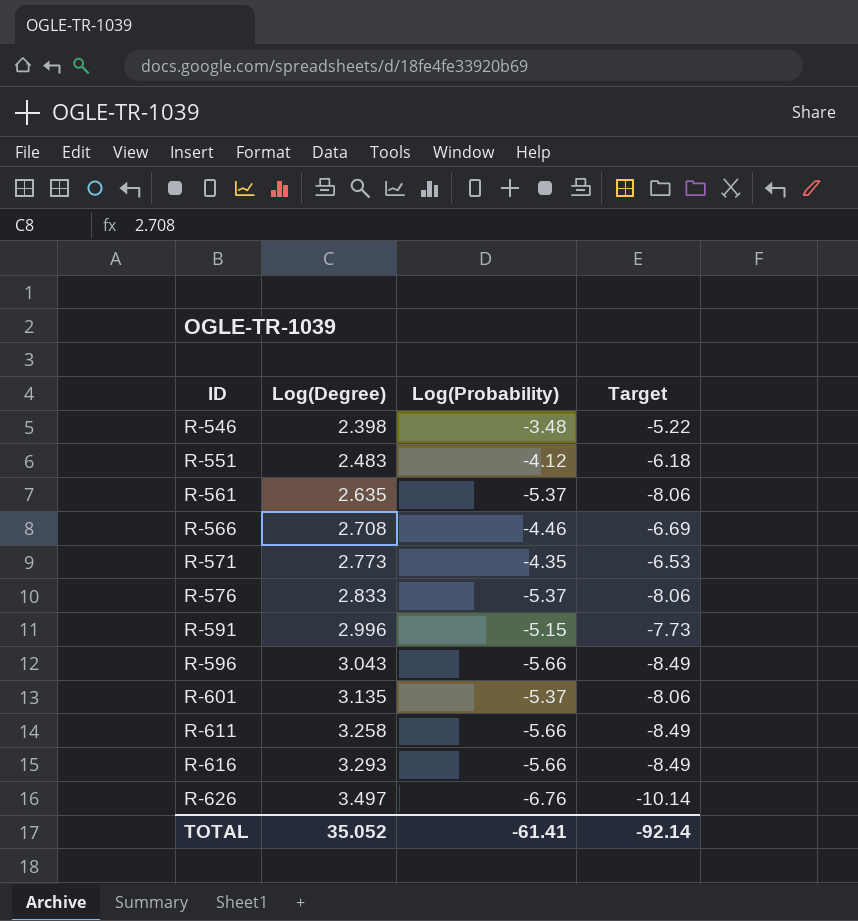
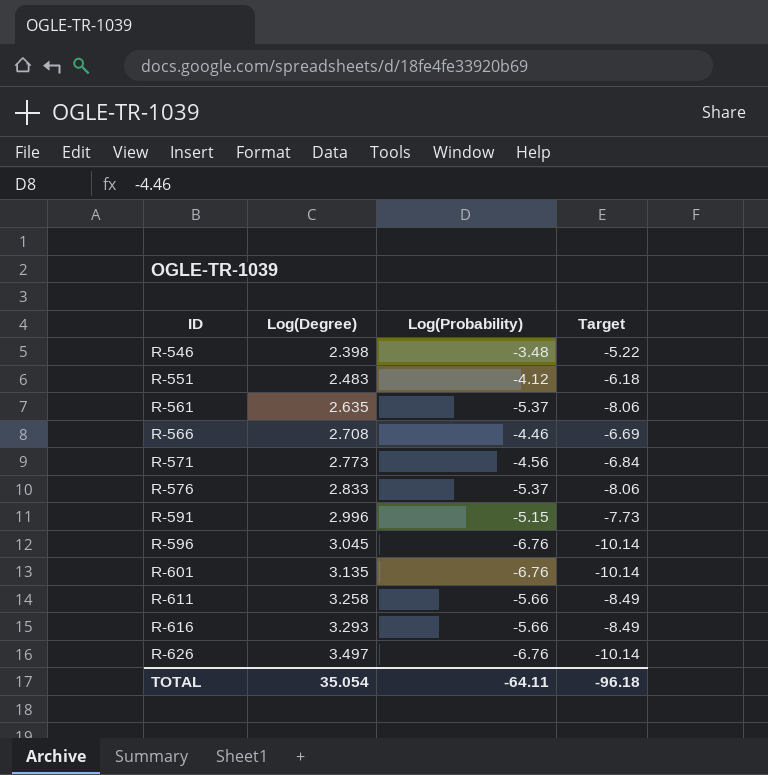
R-571 | Log(Probability): -4.35 -> -4.56
R-571 | Target: -6.53 -> -6.84
R-596 | Log(Degree): 3.043 -> 3.045
R-596 | Log(Probability): -5.66 -> -6.76
R-596 | Target: -8.49 -> -10.14
R-601 | Log(Probability): -5.37 -> -6.76
R-601 | Target: -8.06 -> -10.14
TOTAL | Log(Degree): 35.052 -> 35.054
TOTAL | Log(Probability): -61.41 -> -64.11
TOTAL | Target: -92.14 -> -96.18

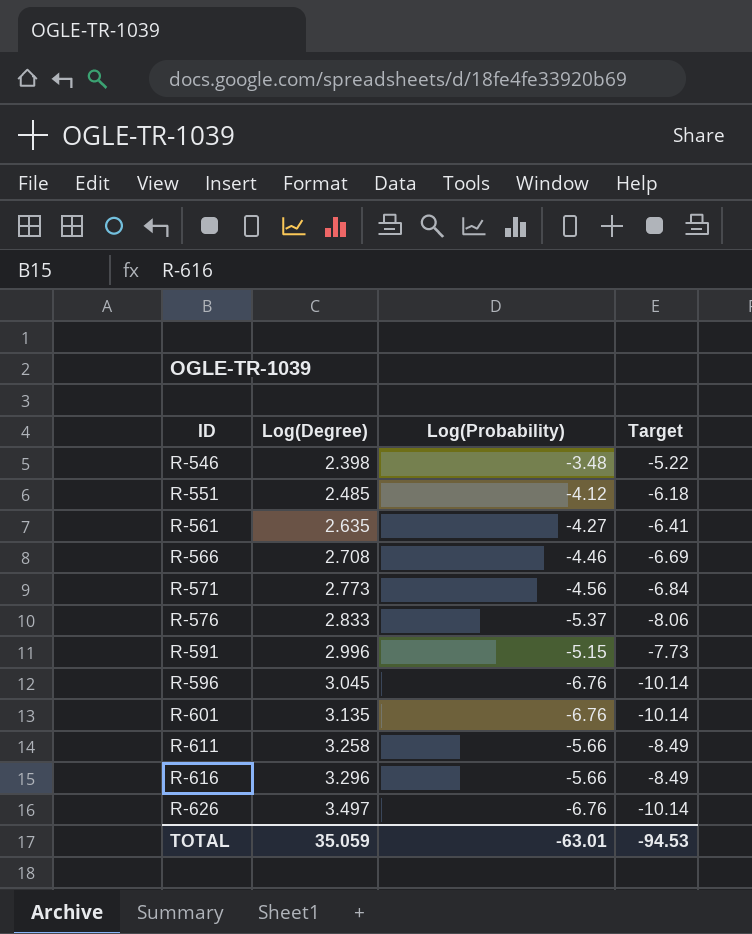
R-551 | Log(Degree): 2.483 -> 2.485
R-561 | Log(Probability): -5.37 -> -4.27
R-561 | Target: -8.06 -> -6.41
R-616 | Log(Degree): 3.293 -> 3.296
TOTAL | Log(Degree): 35.054 -> 35.059
TOTAL | Log(Probability): -64.11 -> -63.01
TOTAL | Target: -96.18 -> -94.53

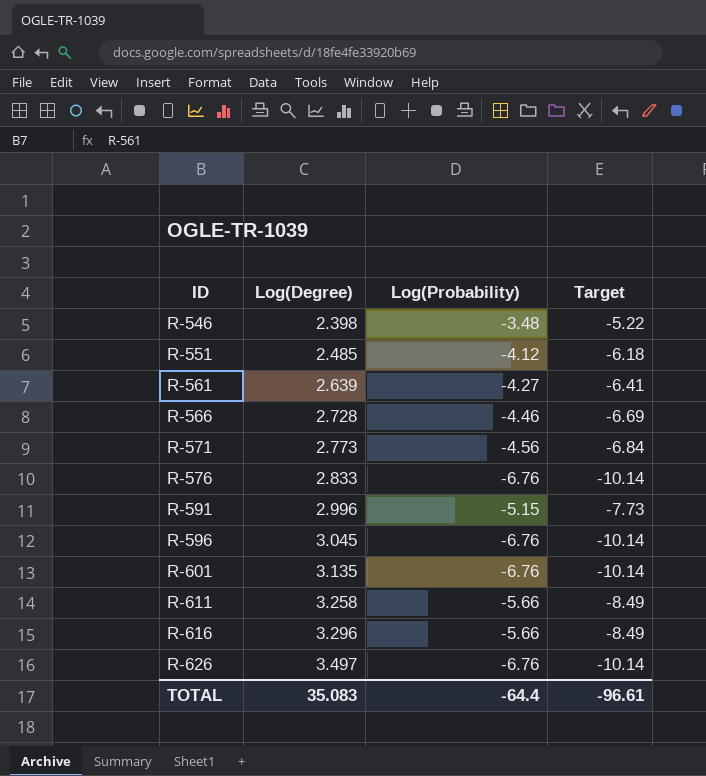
R-561 | Log(Degree): 2.635 -> 2.639
R-566 | Log(Degree): 2.708 -> 2.728
R-576 | Log(Probability): -5.37 -> -6.76
R-576 | Target: -8.06 -> -10.14
TOTAL | Log(Degree): 35.059 -> 35.083
TOTAL | Log(Probability): -63.01 -> -64.4
TOTAL | Target: -94.53 -> -96.61

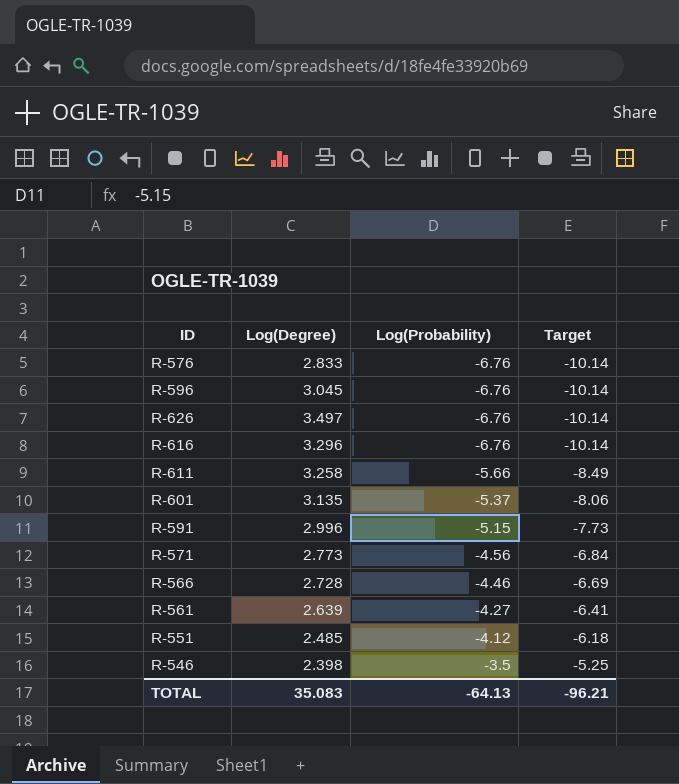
row order: ID ascending -> Log(Probability) ascending
R-616 | Log(Probability): -5.66 -> -6.76
R-616 | Target: -8.49 -> -10.14
R-601 | Log(Probability): -6.76 -> -5.37
R-601 | Target: -10.14 -> -8.06
R-546 | Log(Probability): -3.48 -> -3.5
R-546 | Target: -5.22 -> -5.25
TOTAL | Log(Probability): -64.4 -> -64.13
TOTAL | Target: -96.61 -> -96.21

